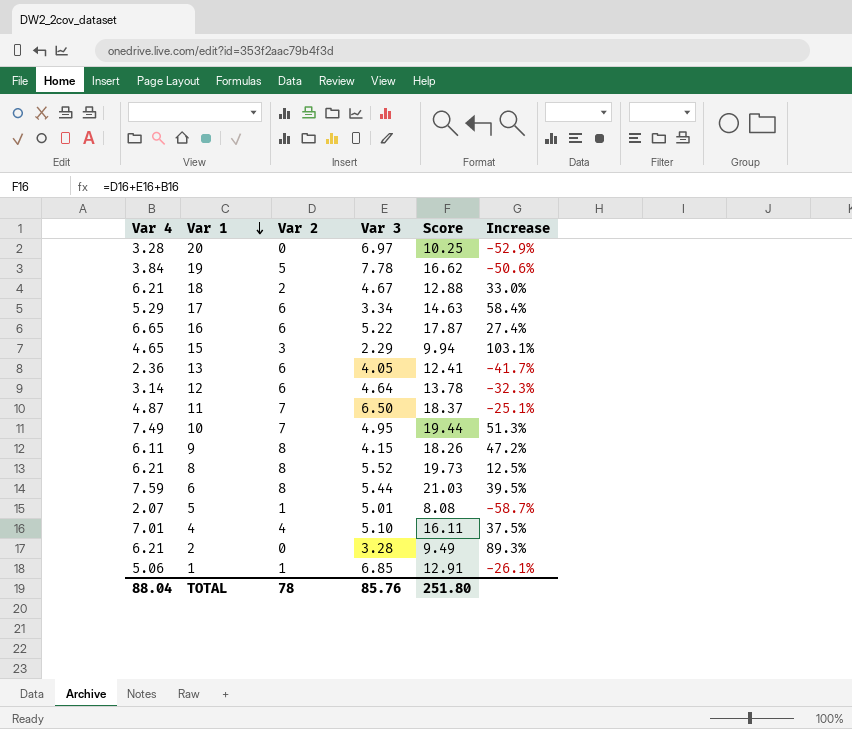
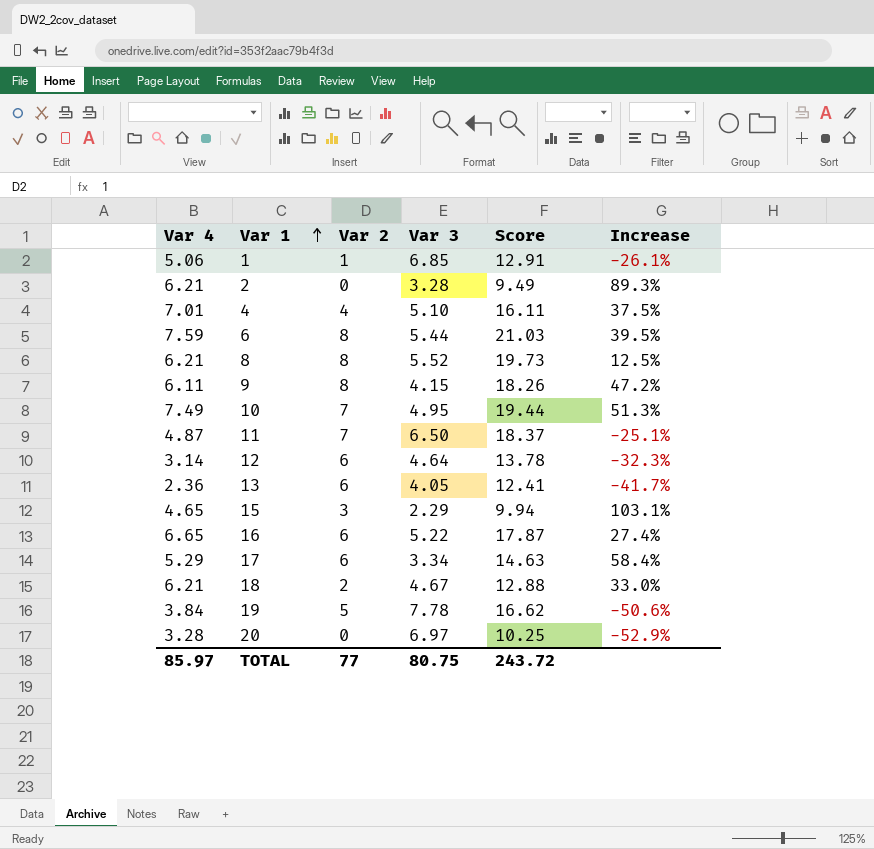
row order: Var 1 descending -> Var 1 ascending
row 5: 2.07 | 1 | 5.01 | 8.08 | -58.7% -> none
TOTAL | Var 4: 88.04 -> 85.97
TOTAL | Var 2: 78 -> 77
TOTAL | Var 3: 85.76 -> 80.75
TOTAL | Score: 251.80 -> 243.72

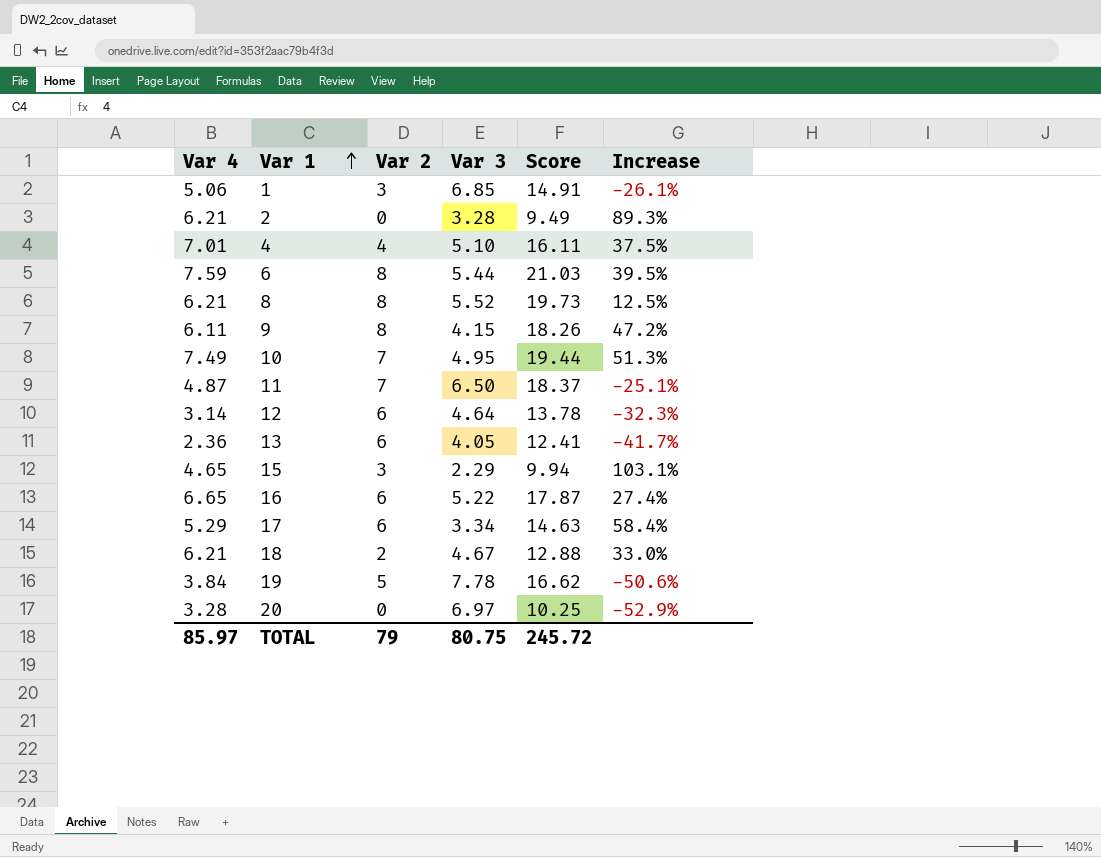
1 | Var 2: 1 -> 3
1 | Score: 12.91 -> 14.91
TOTAL | Var 2: 77 -> 79
TOTAL | Score: 243.72 -> 245.72

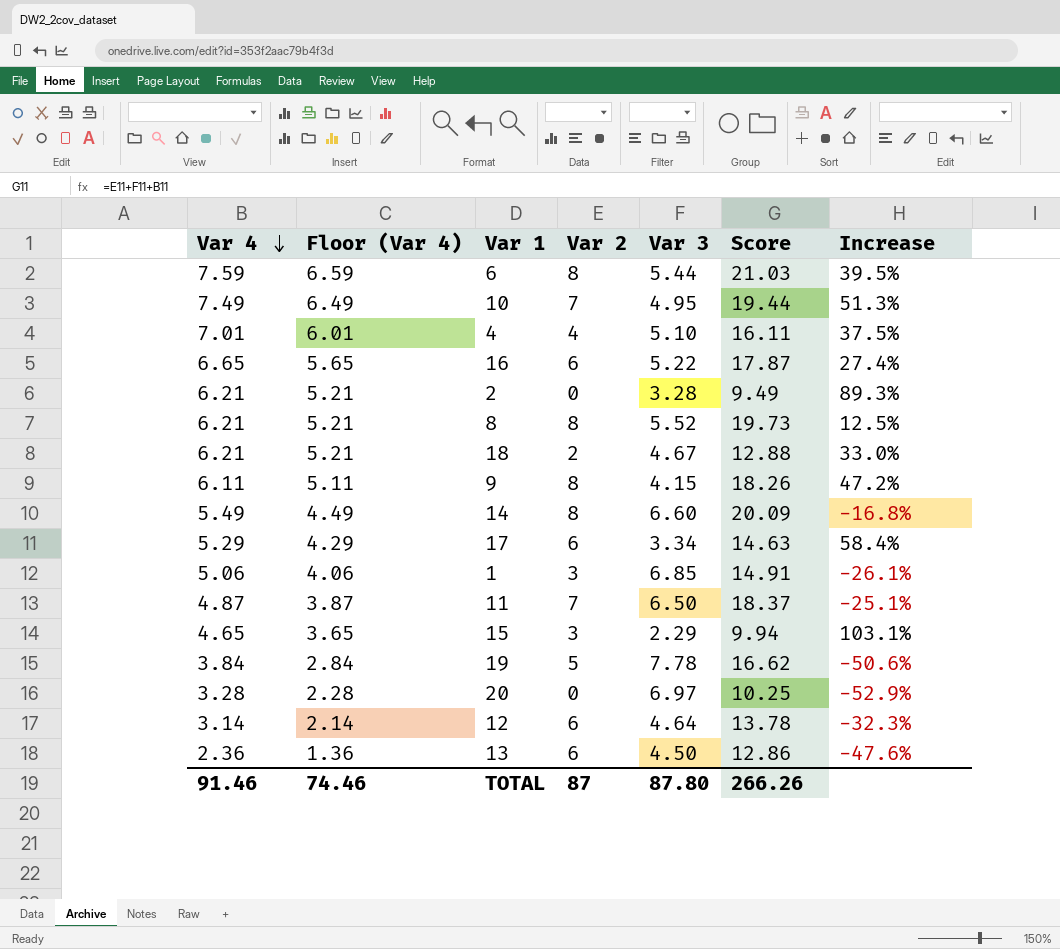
row order: Var 1 ascending -> Var 4 descending
column Floor (Var 4) | formula: none -> [Var 4] - 1
row 14: none -> 5.49 | 4.49 | 8 | 6.60 | 20.09 | -16.8%
13 | Var 3: 4.05 -> 4.50
13 | Score: 12.41 -> 12.86
13 | Increase: -41.7% -> -47.6%
TOTAL | Var 4: 85.97 -> 91.46
TOTAL | Var 2: 79 -> 87
TOTAL | Var 3: 80.75 -> 87.80
TOTAL | Score: 245.72 -> 266.26

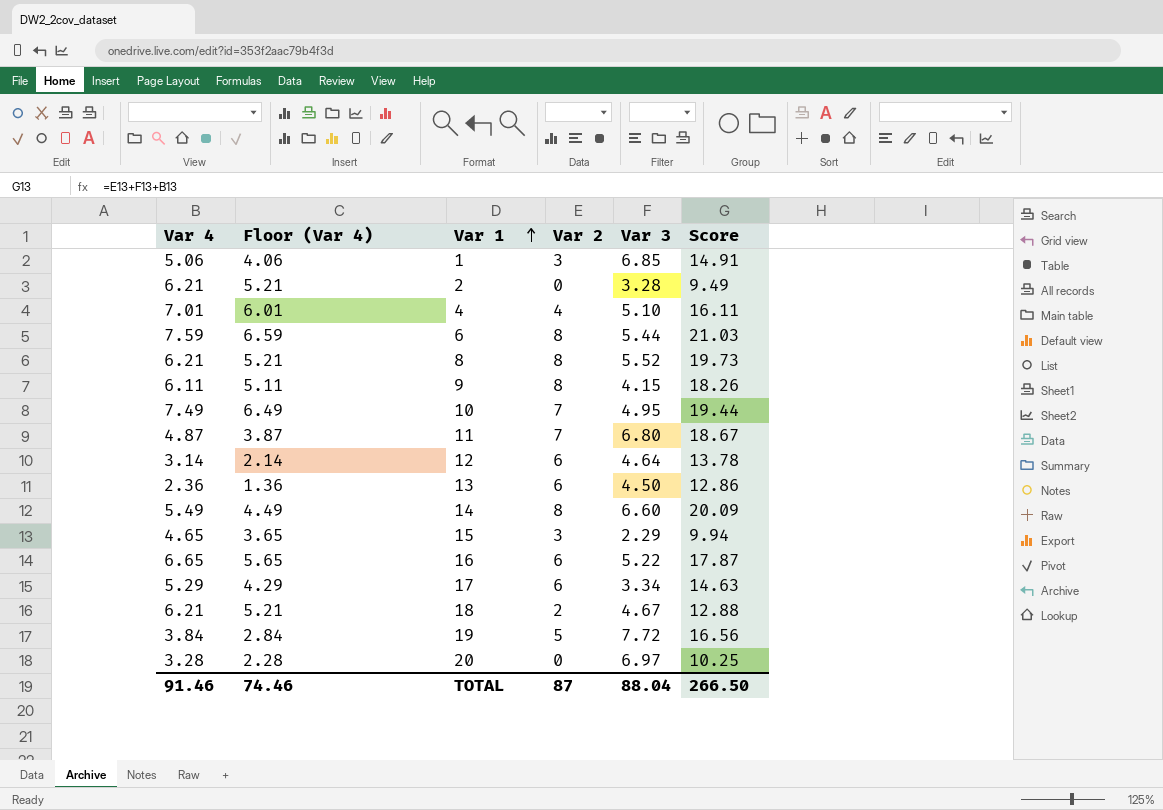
row order: Var 4 descending -> Var 1 ascending
column Increase | formula: ([Var 4] - [Var 3]) / [Var 3] -> none
11 | Var 3: 6.50 -> 6.80
11 | Score: 18.37 -> 18.67
19 | Var 3: 7.78 -> 7.72
19 | Score: 16.62 -> 16.56
TOTAL | Var 3: 87.80 -> 88.04
TOTAL | Score: 266.26 -> 266.50

